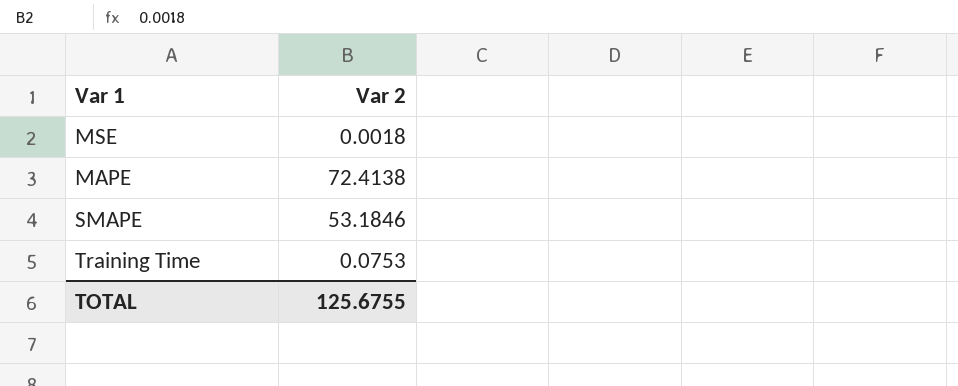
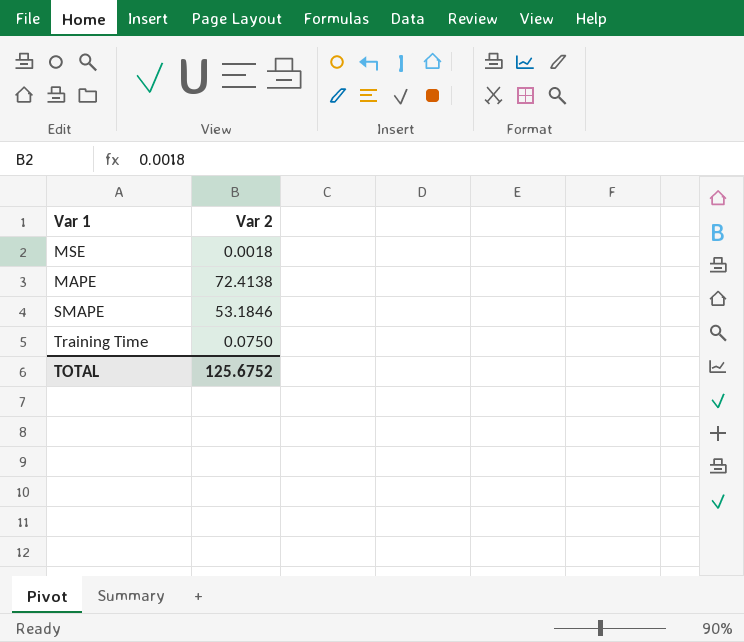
Training Time | Var 2: 0.0753 -> 0.0750
TOTAL | Var 2: 125.6755 -> 125.6752

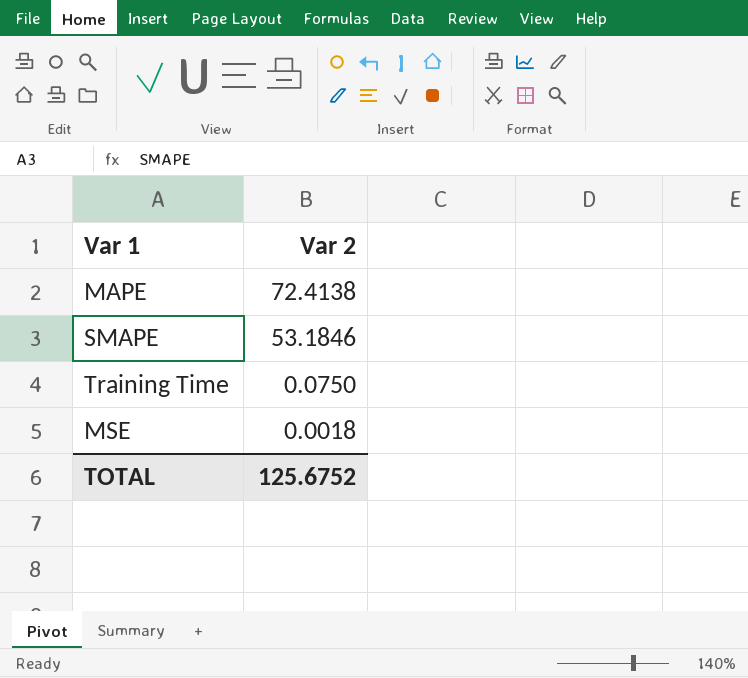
row order: none -> Var 2 descending

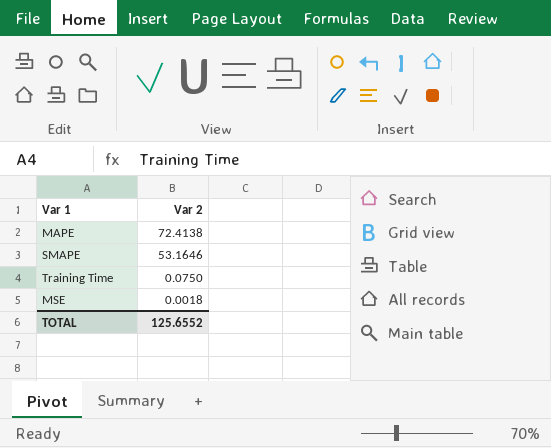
SMAPE | Var 2: 53.1846 -> 53.1646
TOTAL | Var 2: 125.6752 -> 125.6552

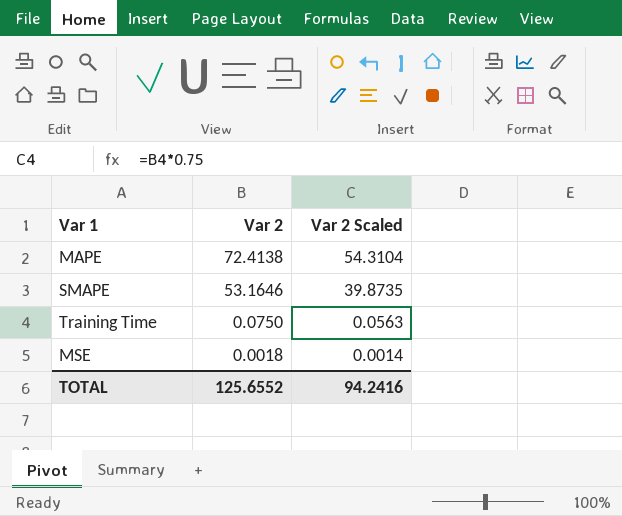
column Var 2 Scaled | formula: none -> [Var 2] * 0.75

